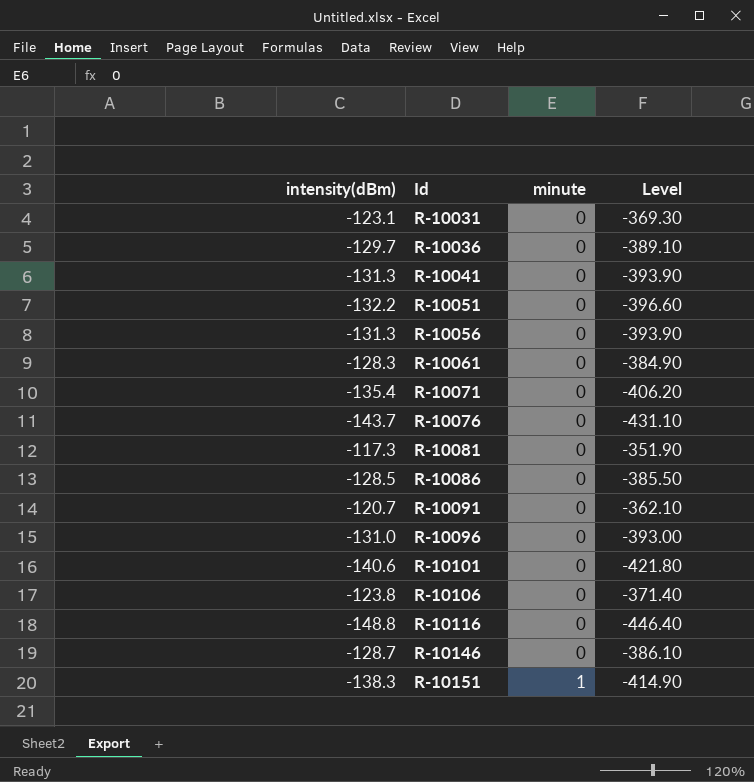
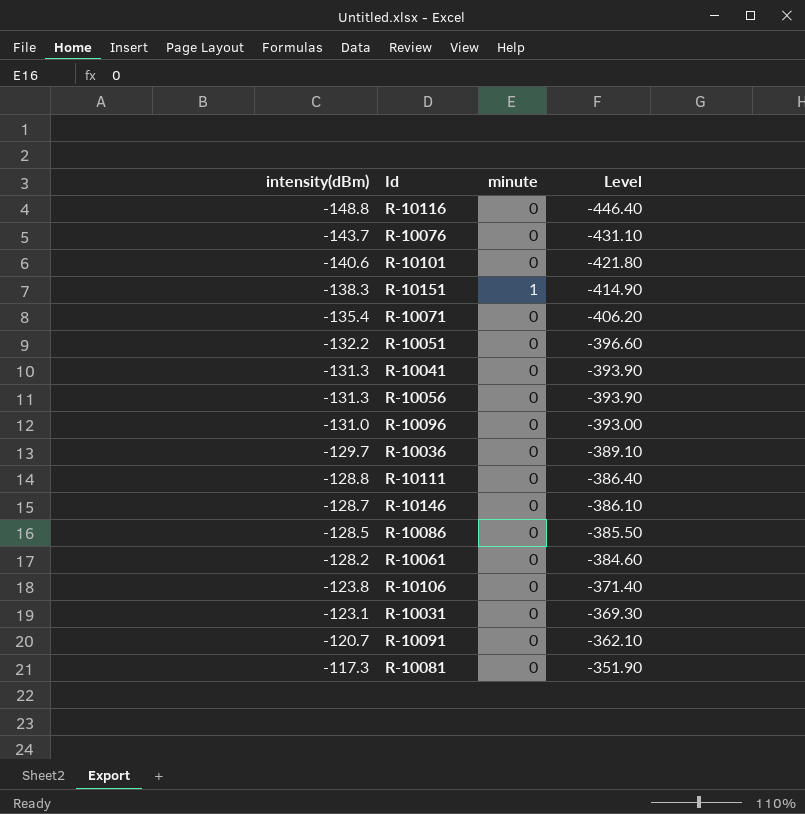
row order: Id ascending -> intensity(dBm) ascending
row R-10111: none -> -128.8 | 0 | -386.40
R-10061 | intensity(dBm): -128.3 -> -128.2
R-10061 | Level: -384.90 -> -384.60

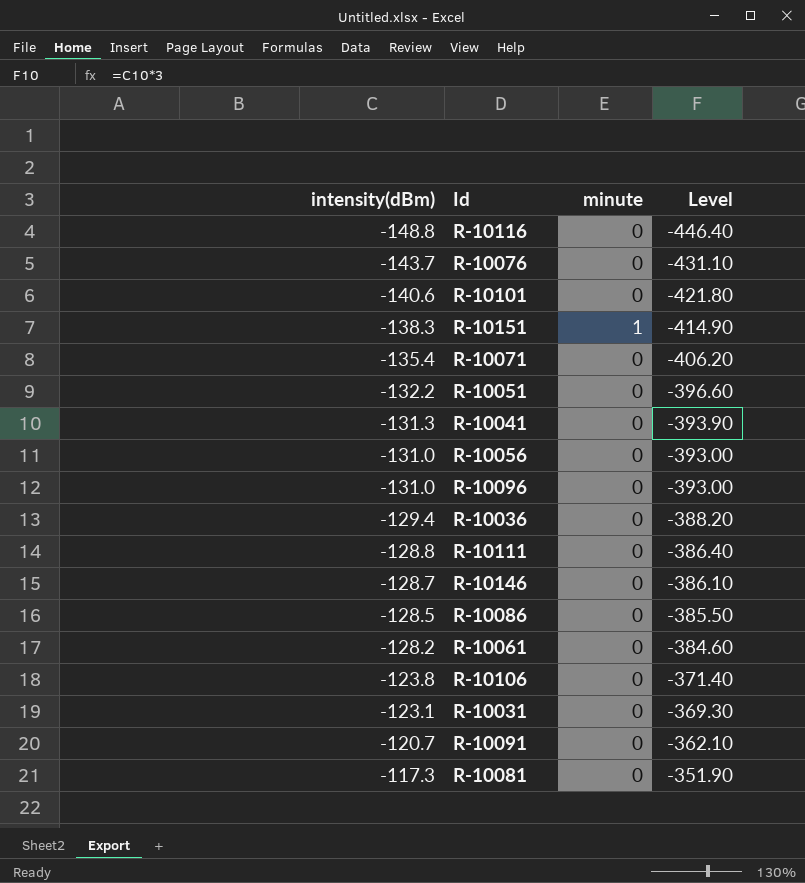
R-10056 | intensity(dBm): -131.3 -> -131.0
R-10056 | Level: -393.90 -> -393.00
R-10036 | intensity(dBm): -129.7 -> -129.4
R-10036 | Level: -389.10 -> -388.20

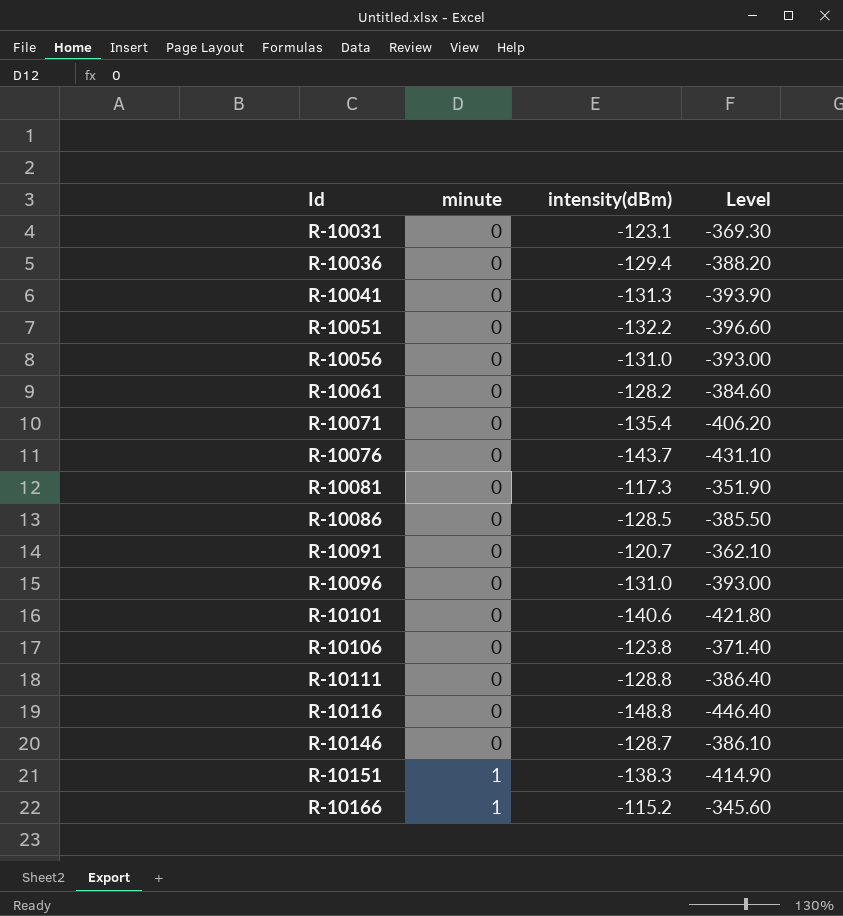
row order: intensity(dBm) ascending -> Id ascending
column intensity(dBm) | position: 1 -> 3
row R-10166: none -> 1 | -115.2 | -345.60

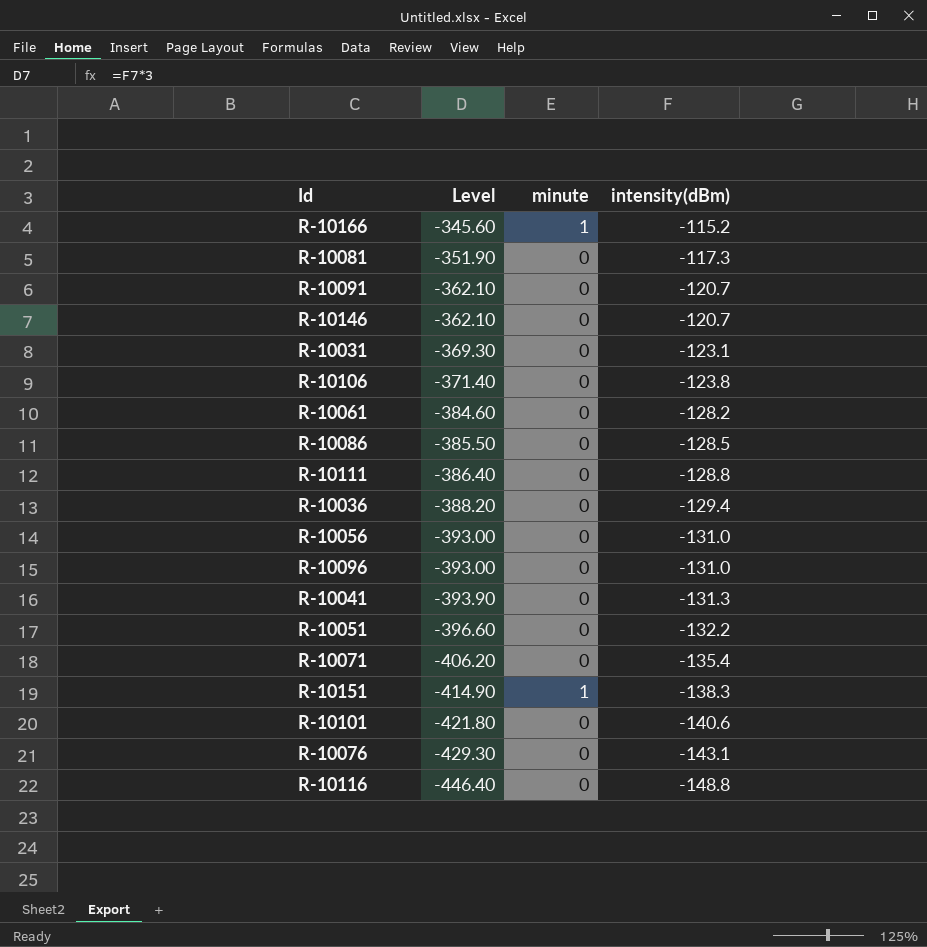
row order: Id ascending -> Level descending
column Level | position: 4 -> 2
R-10146 | Level: -386.10 -> -362.10
R-10146 | intensity(dBm): -128.7 -> -120.7
R-10076 | Level: -431.10 -> -429.30
R-10076 | intensity(dBm): -143.7 -> -143.1

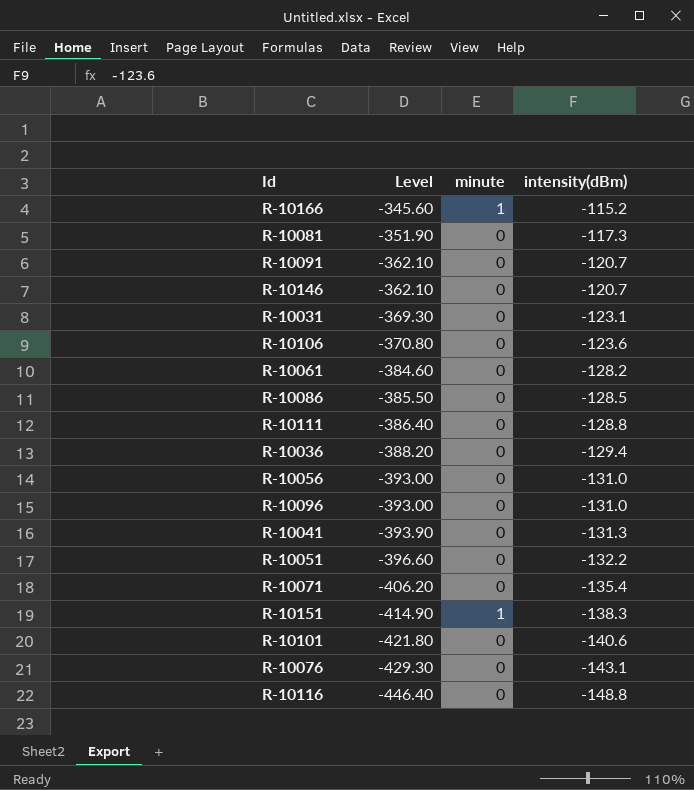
R-10106 | Level: -371.40 -> -370.80
R-10106 | intensity(dBm): -123.8 -> -123.6

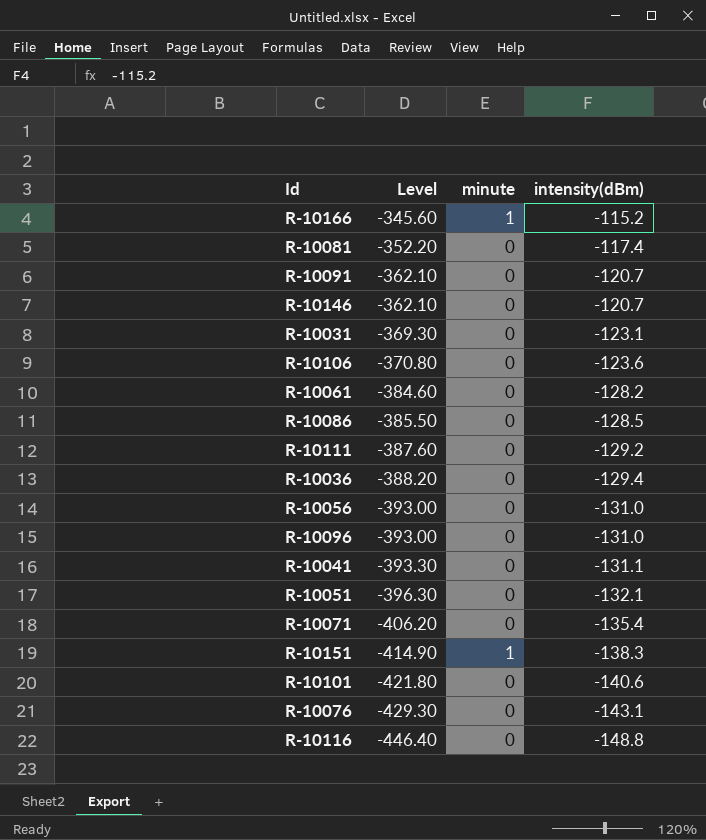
R-10081 | Level: -351.90 -> -352.20
R-10081 | intensity(dBm): -117.3 -> -117.4
R-10111 | Level: -386.40 -> -387.60
R-10111 | intensity(dBm): -128.8 -> -129.2
R-10041 | Level: -393.90 -> -393.30
R-10041 | intensity(dBm): -131.3 -> -131.1
R-10051 | Level: -396.60 -> -396.30
R-10051 | intensity(dBm): -132.2 -> -132.1

